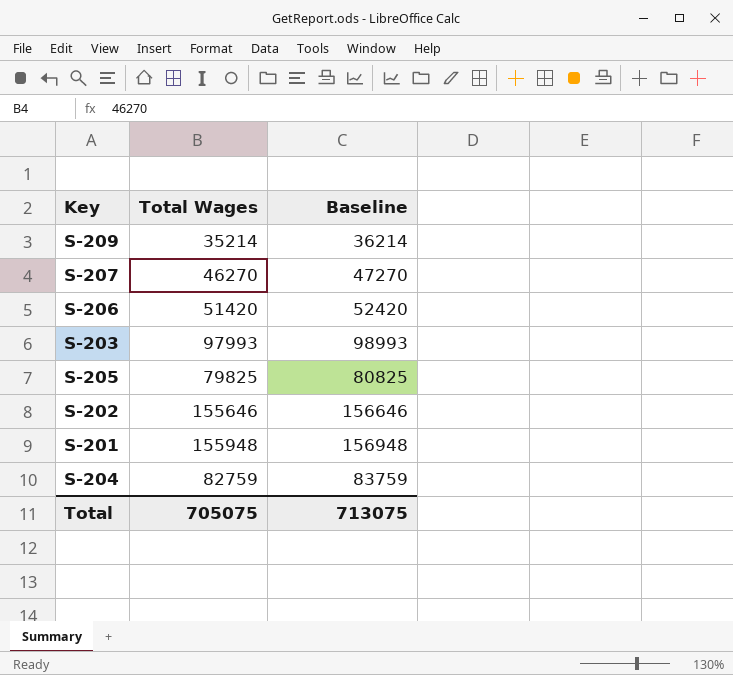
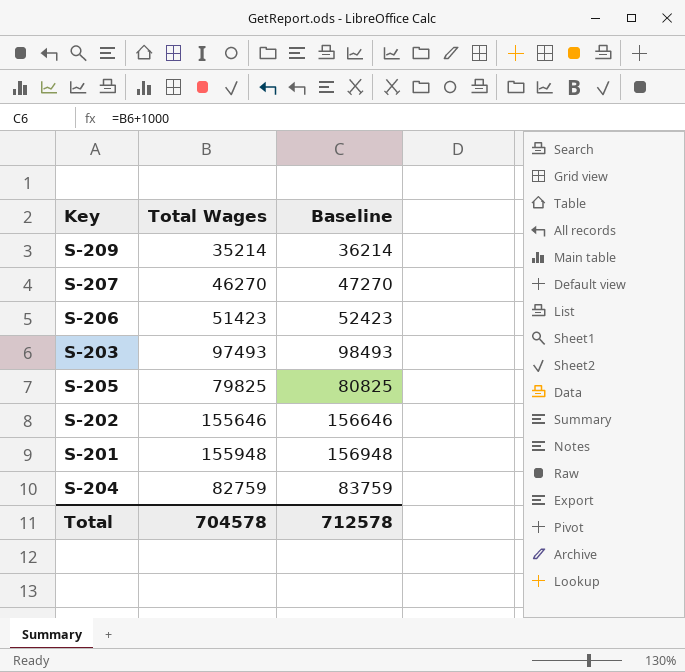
S-206 | Total Wages: 51420 -> 51423
S-206 | Baseline: 52420 -> 52423
S-203 | Total Wages: 97993 -> 97493
S-203 | Baseline: 98993 -> 98493
Total | Total Wages: 705075 -> 704578
Total | Baseline: 713075 -> 712578

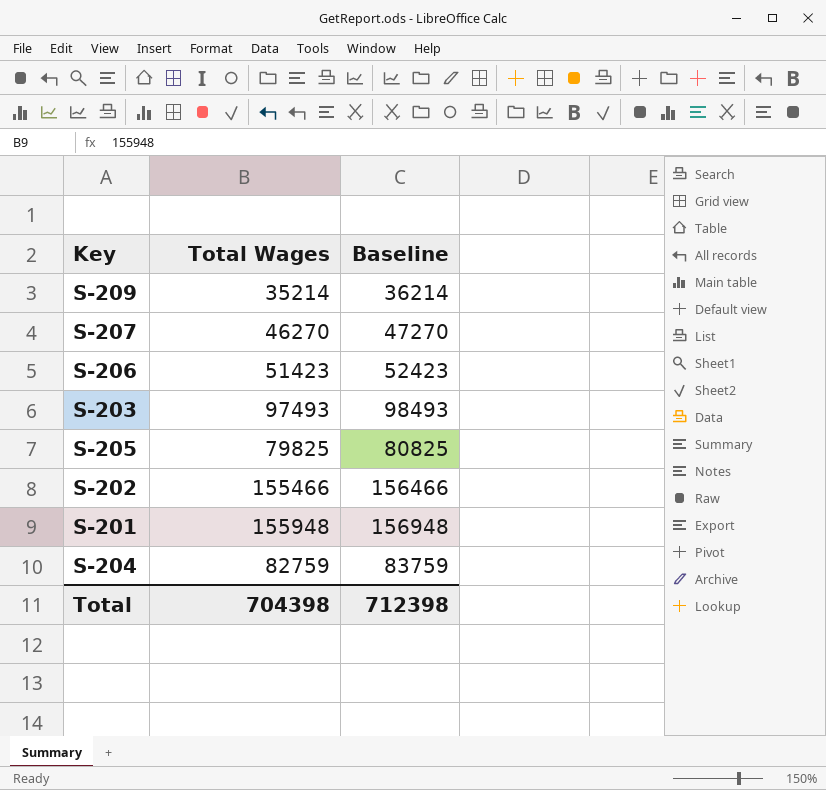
S-202 | Total Wages: 155646 -> 155466
S-202 | Baseline: 156646 -> 156466
Total | Total Wages: 704578 -> 704398
Total | Baseline: 712578 -> 712398

